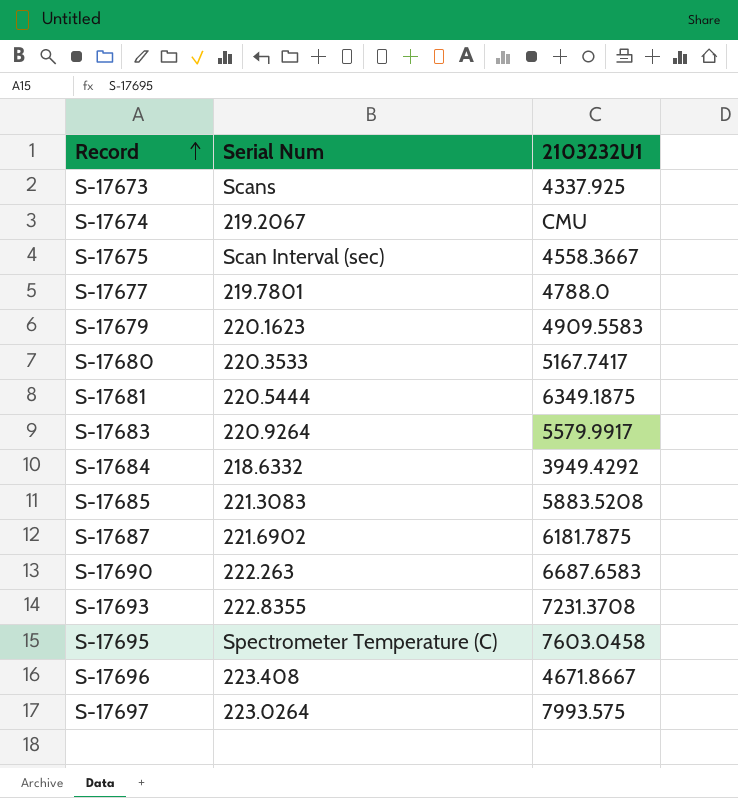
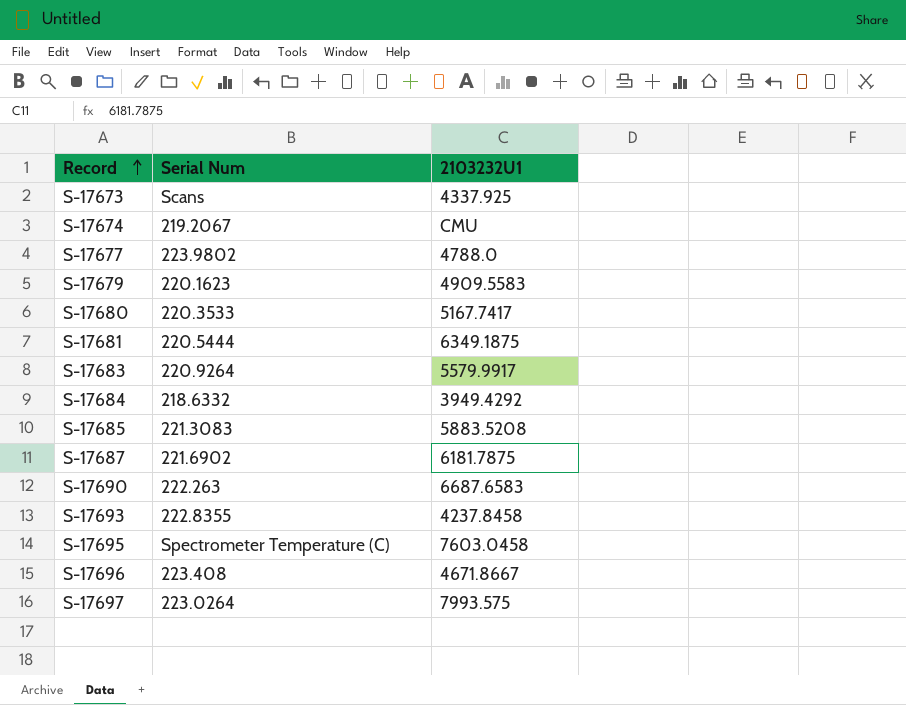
row S-17675: Scan Interval (sec) | 4558.3667 -> none
S-17677 | Serial Num: 219.7801 -> 223.9802
S-17693 | 2103232U1: 7231.3708 -> 4237.8458

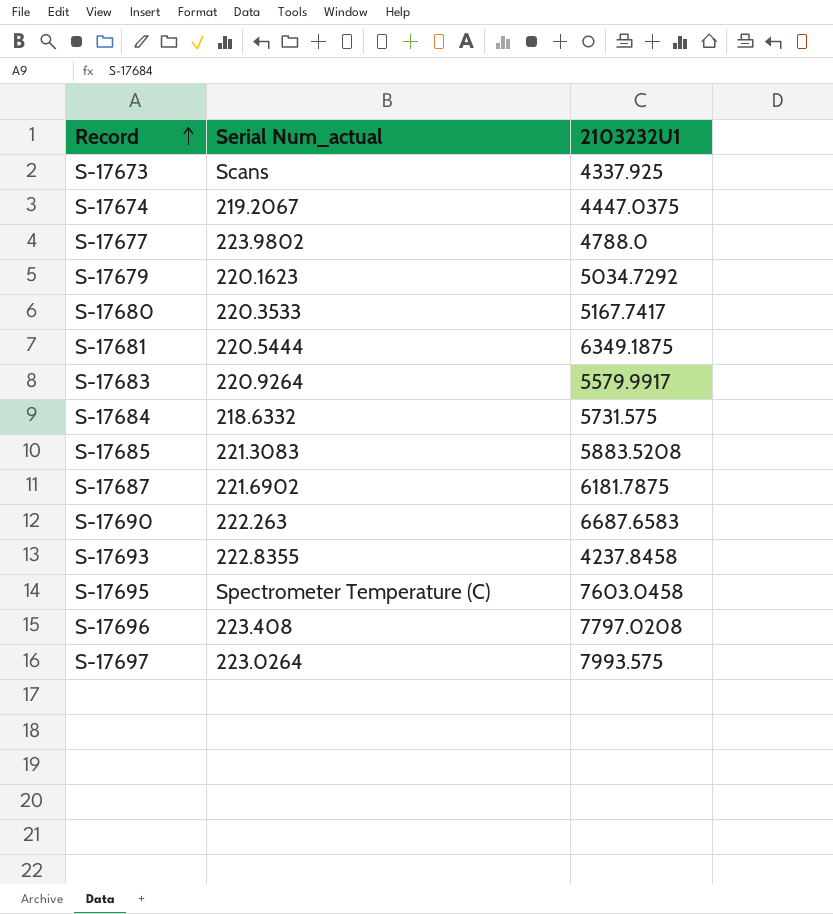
column name: Serial Num -> Serial Num_actual
S-17674 | 2103232U1: CMU -> 4447.0375
S-17679 | 2103232U1: 4909.5583 -> 5034.7292
S-17684 | 2103232U1: 3949.4292 -> 5731.575
S-17696 | 2103232U1: 4671.8667 -> 7797.0208

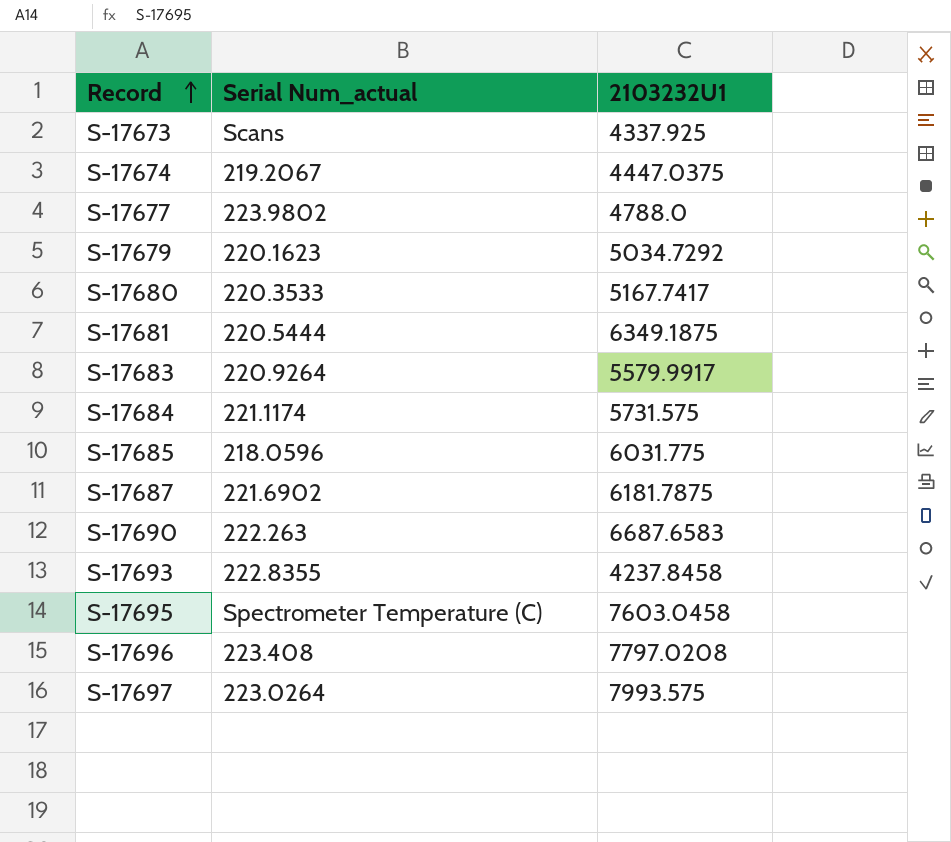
S-17684 | Serial Num_actual: 218.6332 -> 221.1174
S-17685 | Serial Num_actual: 221.3083 -> 218.0596
S-17685 | 2103232U1: 5883.5208 -> 6031.775

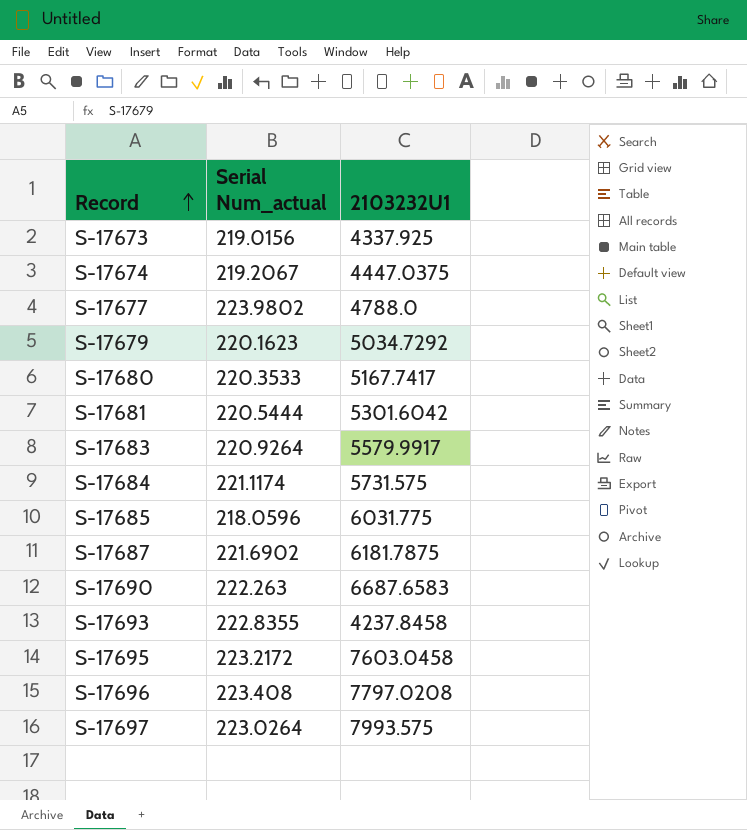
S-17673 | Serial Num_actual: Scans -> 219.0156
S-17681 | 2103232U1: 6349.1875 -> 5301.6042
S-17695 | Serial Num_actual: Spectrometer Temperature (C) -> 223.2172

